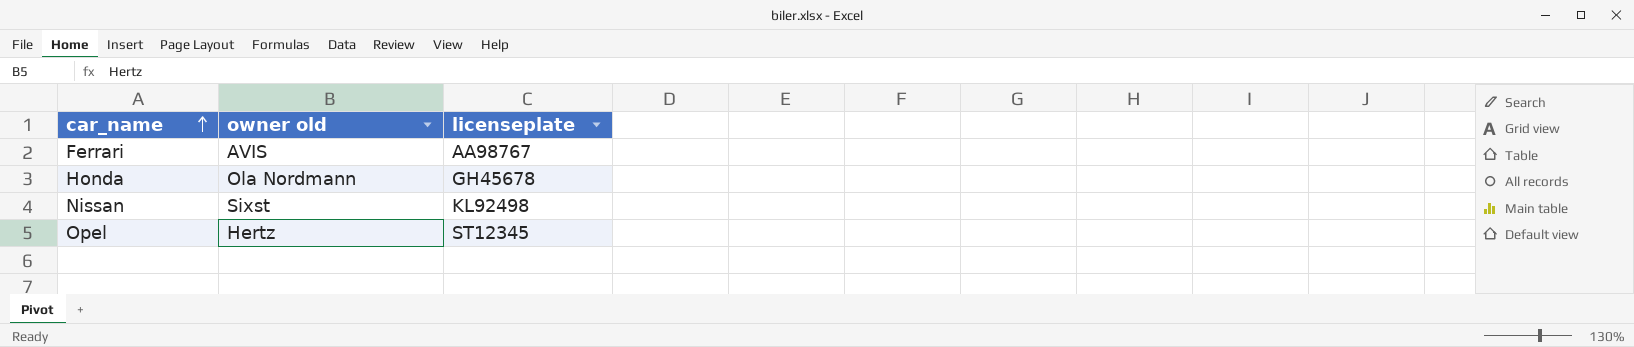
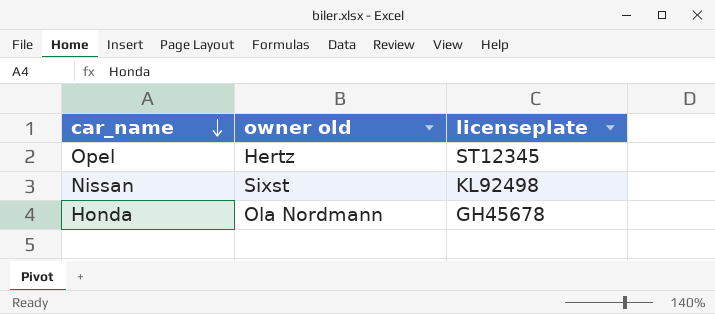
row order: car_name ascending -> car_name descending
row Ferrari: AVIS | AA98767 -> none

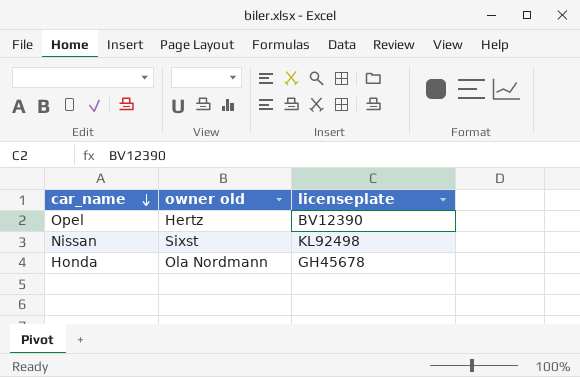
Opel | licenseplate: ST12345 -> BV12390

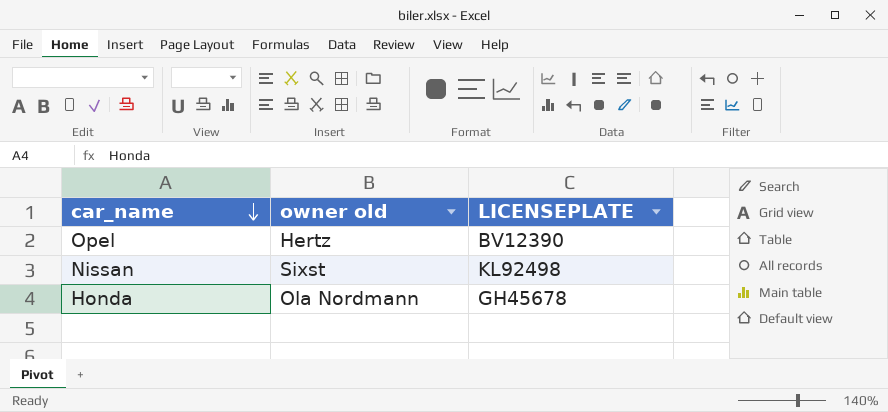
column name: licenseplate -> LICENSEPLATE

